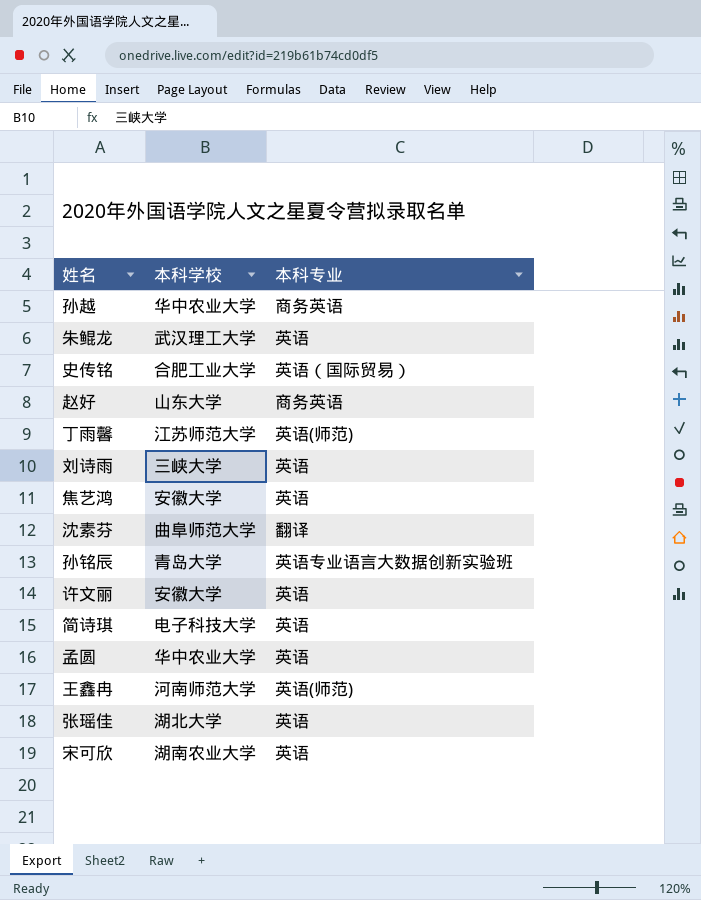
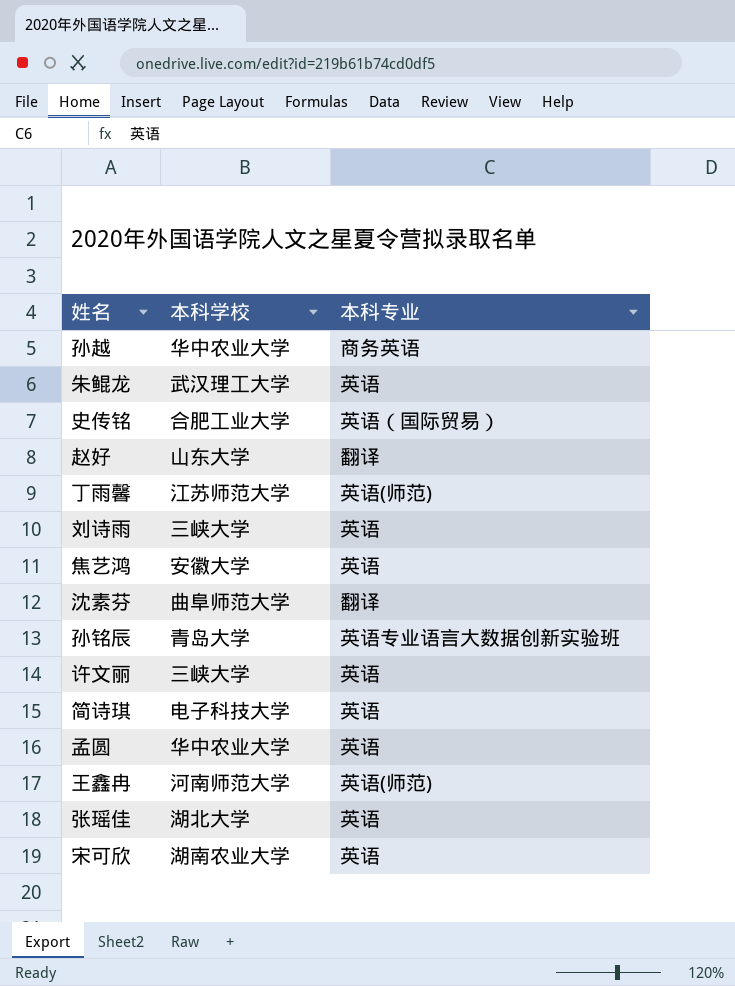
赵好 | 本科专业: 商务英语 -> 翻译
许文丽 | 本科学校: 安徽大学 -> 三峡大学

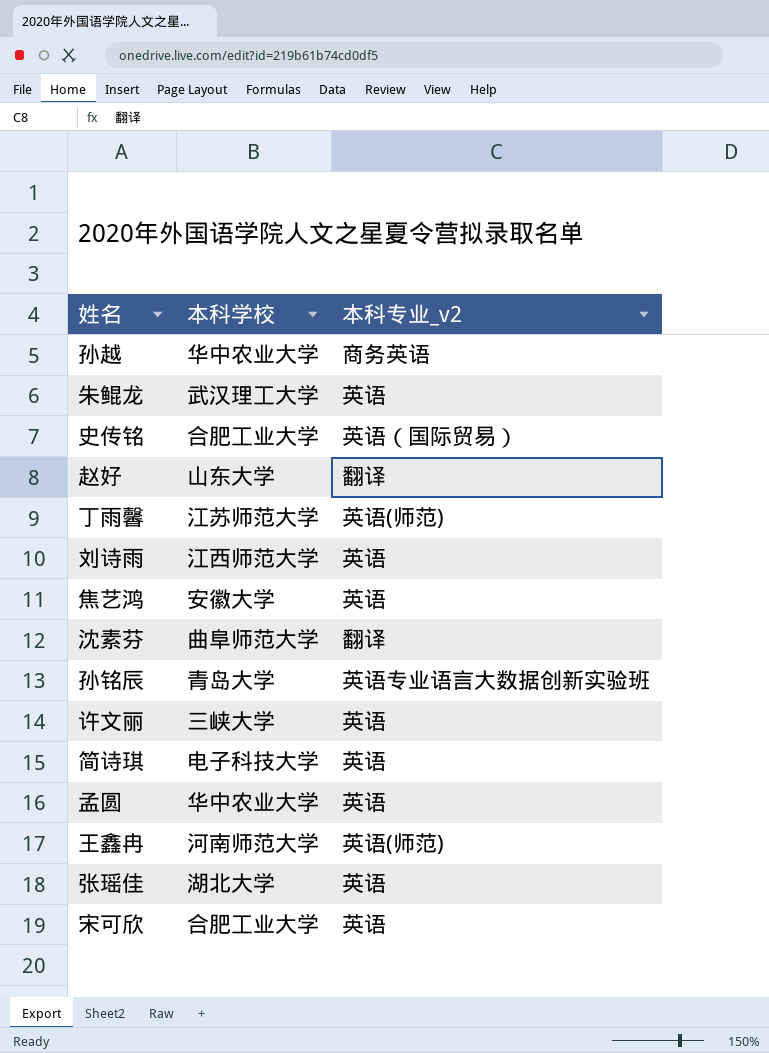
column name: 本科专业 -> 本科专业_v2
刘诗雨 | 本科学校: 三峡大学 -> 江西师范大学
宋可欣 | 本科学校: 湖南农业大学 -> 合肥工业大学

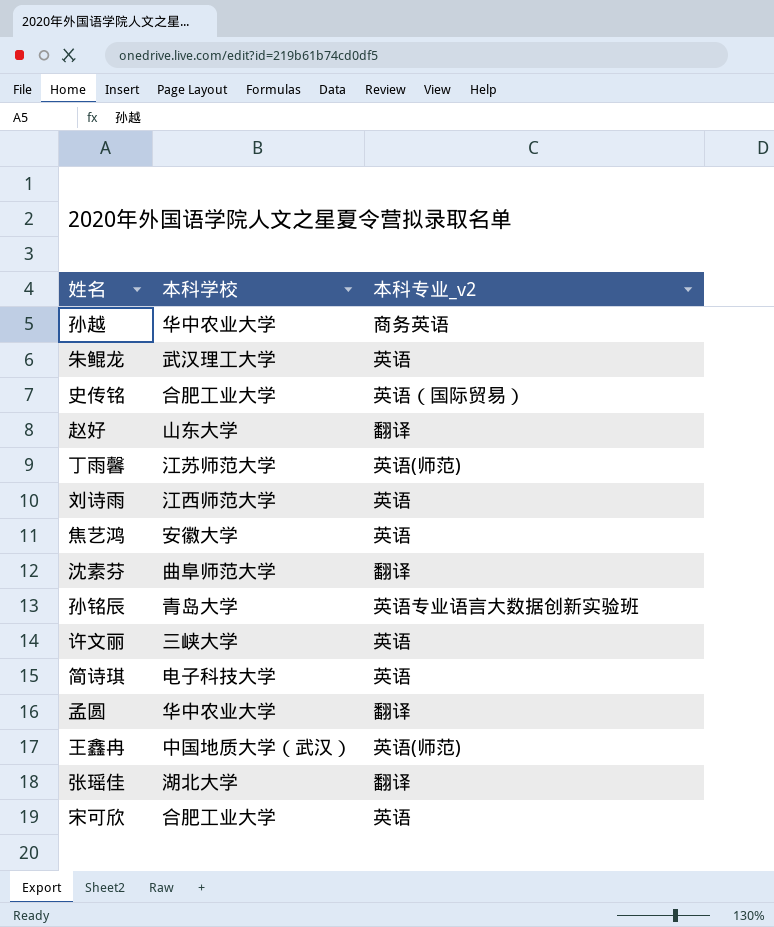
孟圆 | 本科专业_v2: 英语 -> 翻译
王鑫冉 | 本科学校: 河南师范大学 -> 中国地质大学（武汉）
张瑶佳 | 本科专业_v2: 英语 -> 翻译

